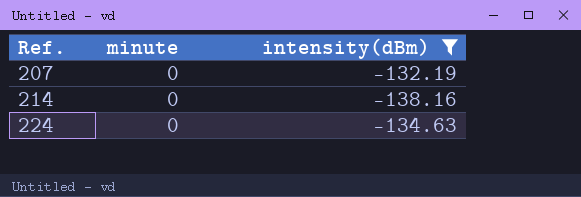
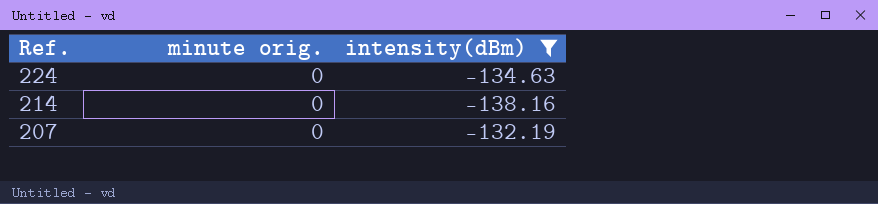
row order: Ref. ascending -> Ref. descending
column name: minute -> minute orig.

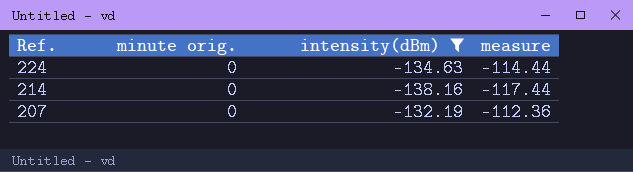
column measure | formula: none -> [intensity(dBm)] * 0.85

